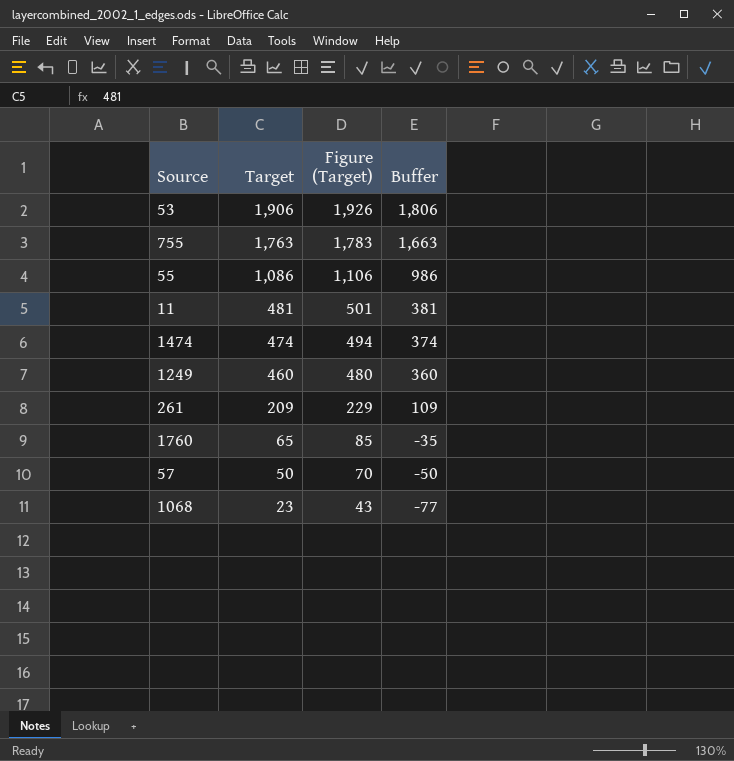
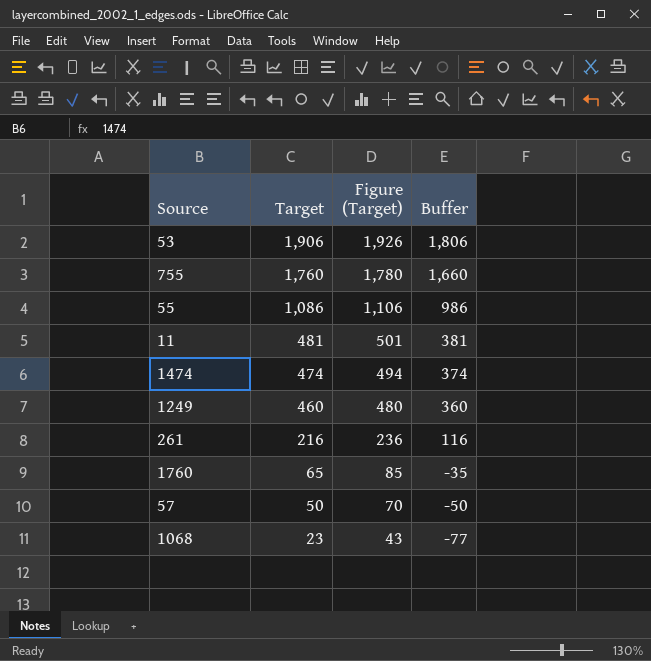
755 | Target: 1,763 -> 1,760
755 | Figure (Target): 1,783 -> 1,780
755 | Buffer: 1,663 -> 1,660
261 | Target: 209 -> 216
261 | Figure (Target): 229 -> 236
261 | Buffer: 109 -> 116

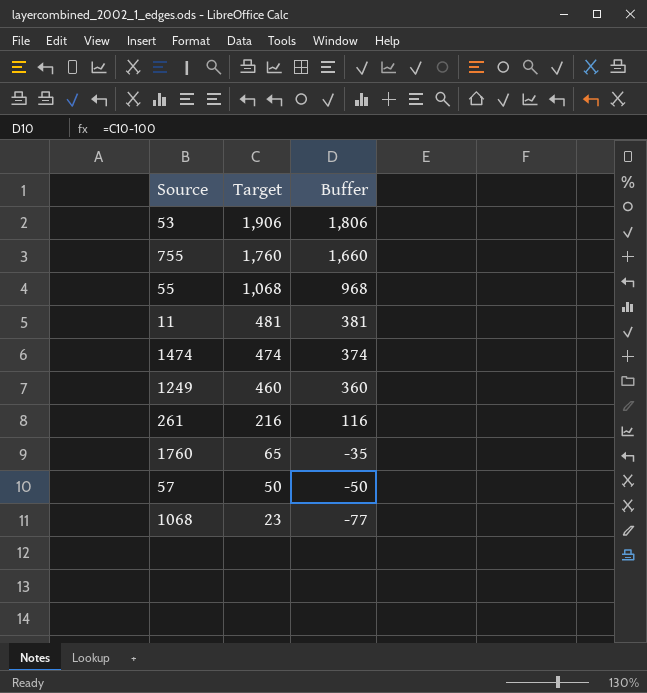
column Figure (Target) | formula: [Target] + 20 -> none
55 | Target: 1,086 -> 1,068
55 | Buffer: 986 -> 968

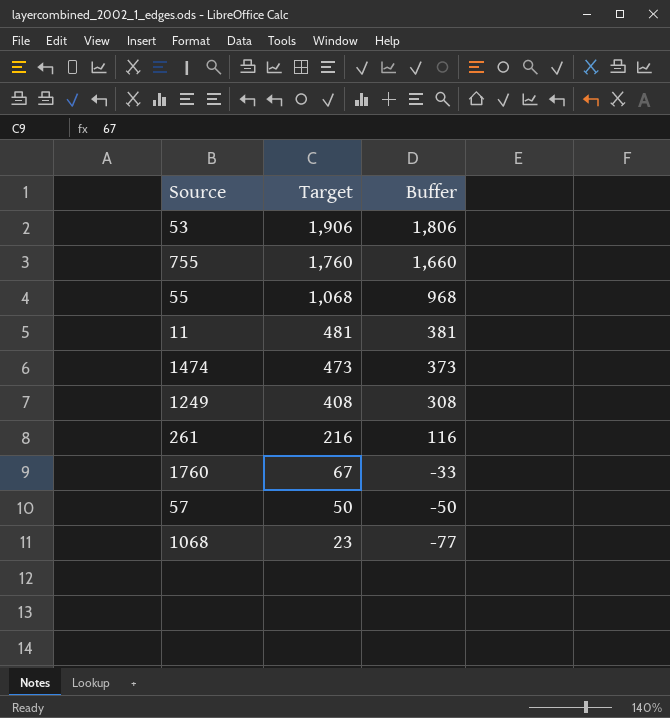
1474 | Target: 474 -> 473
1474 | Buffer: 374 -> 373
1249 | Target: 460 -> 408
1249 | Buffer: 360 -> 308
1760 | Target: 65 -> 67
1760 | Buffer: -35 -> -33

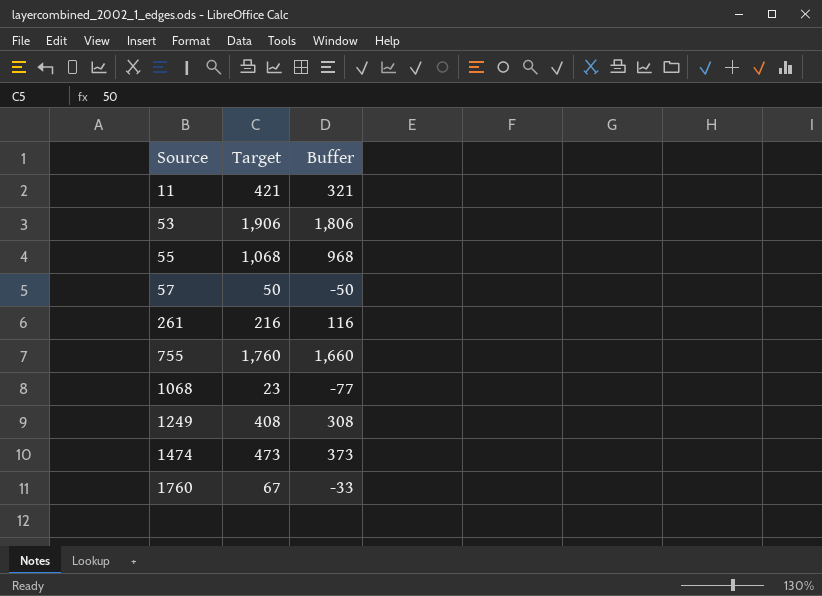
row order: Target descending -> Source ascending
11 | Target: 481 -> 421
11 | Buffer: 381 -> 321

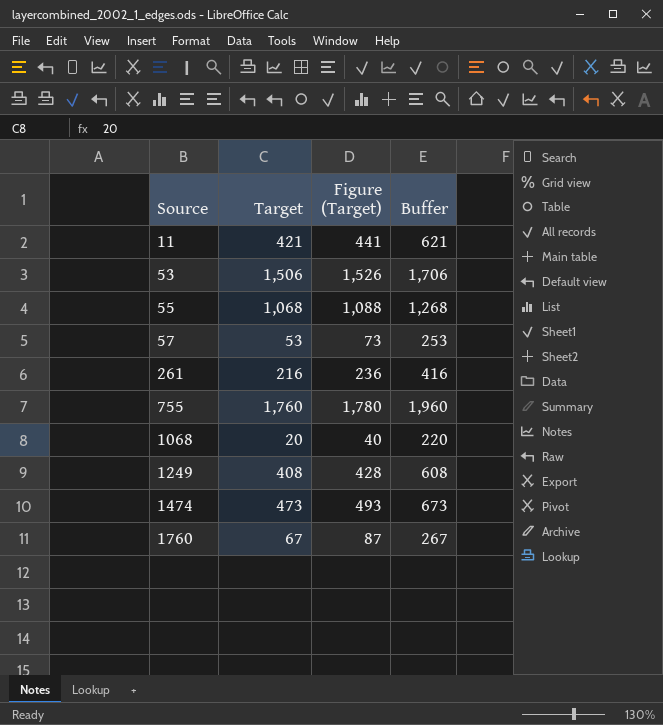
column Figure (Target) | formula: none -> [Target] + 20
column Buffer | formula: [Target] - 100 -> [Target] + 200
53 | Target: 1,906 -> 1,506
57 | Target: 50 -> 53
1068 | Target: 23 -> 20

